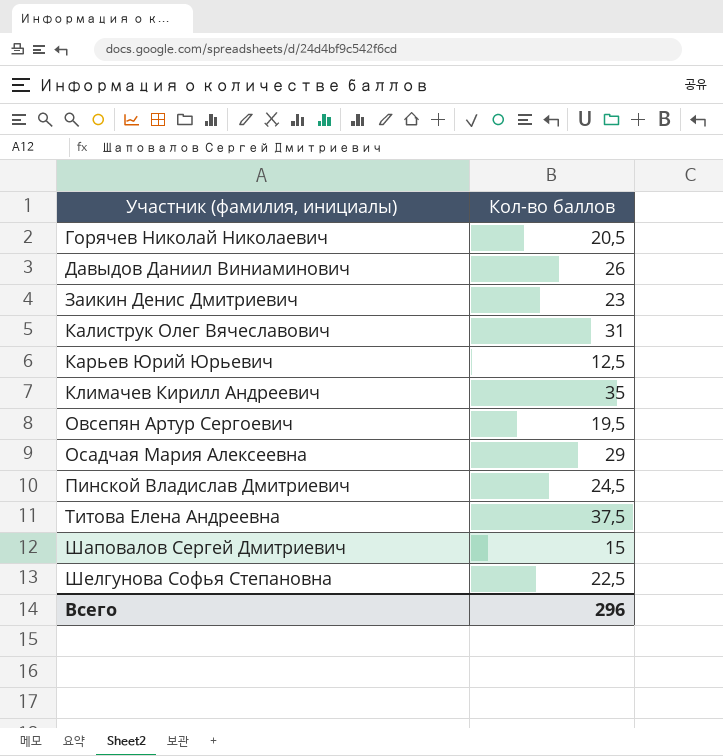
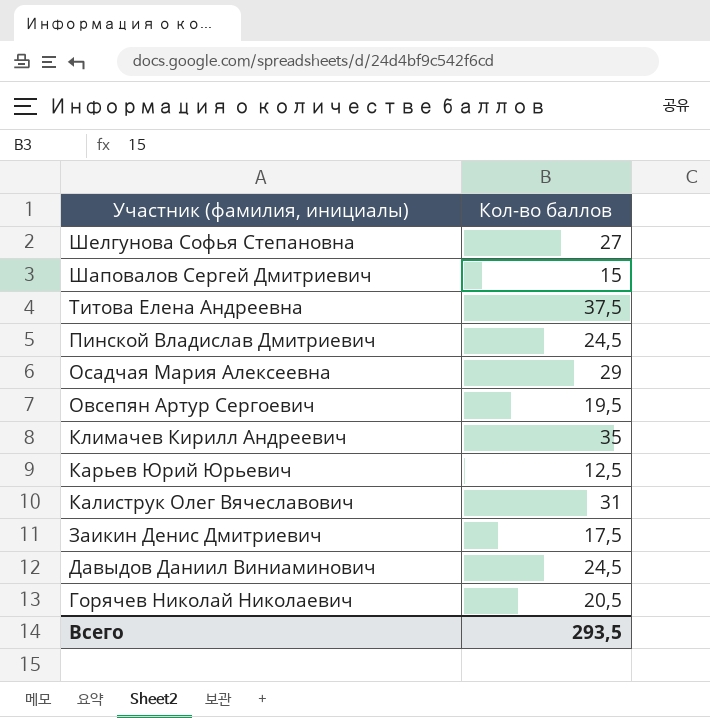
row order: Участник (фамилия, инициалы) ascending -> Участник (фамилия, инициалы) descending
Шелгунова Софья Степановна | Кол-во баллов: 22,5 -> 27
Заикин Денис Дмитриевич | Кол-во баллов: 23 -> 17,5
Давыдов Даниил Виниаминович | Кол-во баллов: 26 -> 24,5
Всего | Кол-во баллов: 296 -> 293,5

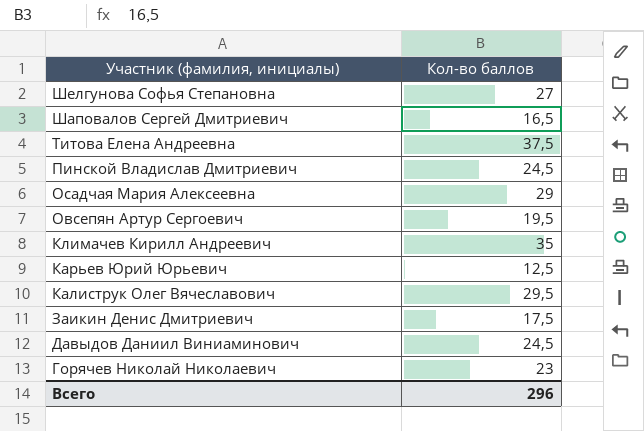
Шаповалов Сергей Дмитриевич | Кол-во баллов: 15 -> 16,5
Калиструк Олег Вячеславович | Кол-во баллов: 31 -> 29,5
Горячев Николай Николаевич | Кол-во баллов: 20,5 -> 23
Всего | Кол-во баллов: 293,5 -> 296

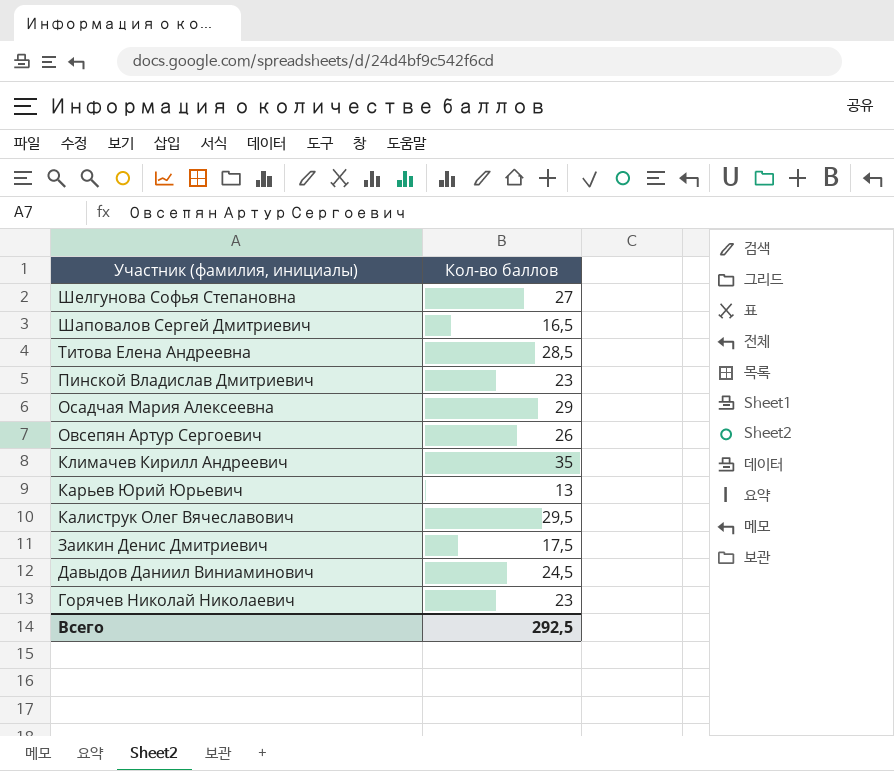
Титова Елена Андреевна | Кол-во баллов: 37,5 -> 28,5
Пинской Владислав Дмитриевич | Кол-во баллов: 24,5 -> 23
Овсепян Артур Сергоевич | Кол-во баллов: 19,5 -> 26
Карьев Юрий Юрьевич | Кол-во баллов: 12,5 -> 13
Всего | Кол-во баллов: 296 -> 292,5

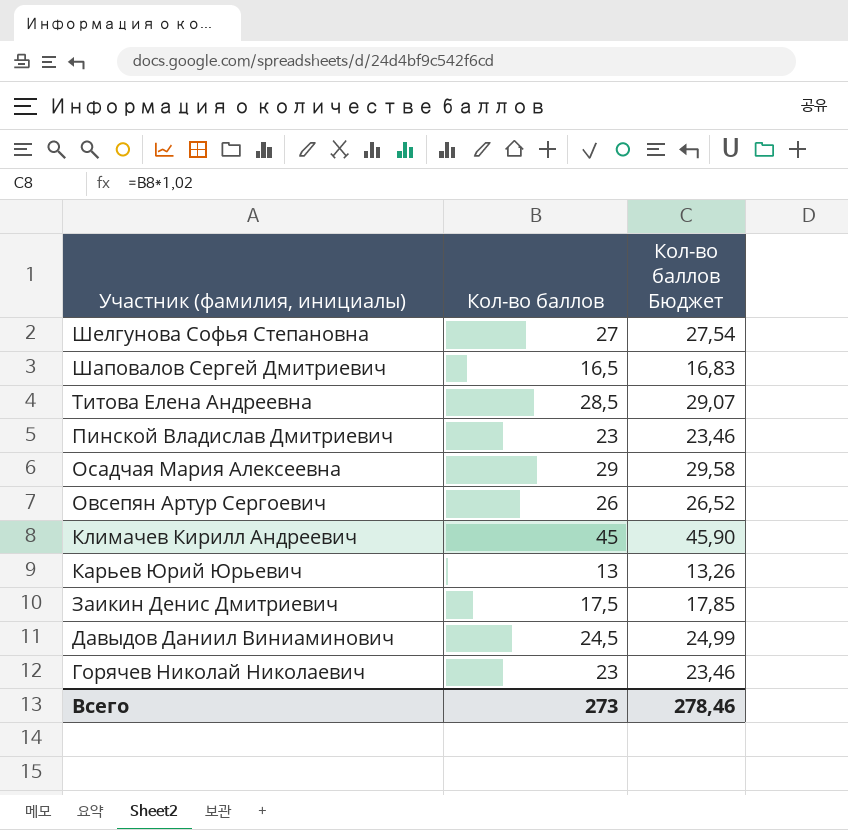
column Кол-во баллов Бюджет | formula: none -> [Кол-во баллов] * 1,02
row Калиструк Олег Вячеславович: 29,5 -> none
Климачев Кирилл Андреевич | Кол-во баллов: 35 -> 45
Всего | Кол-во баллов: 292,5 -> 273

